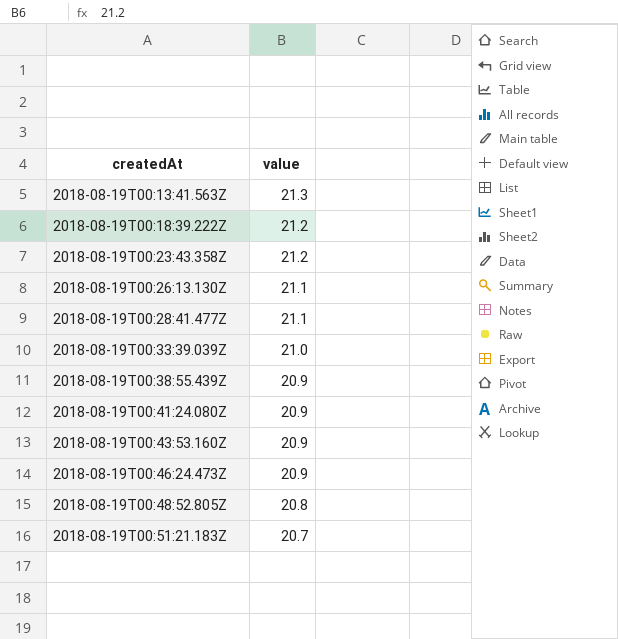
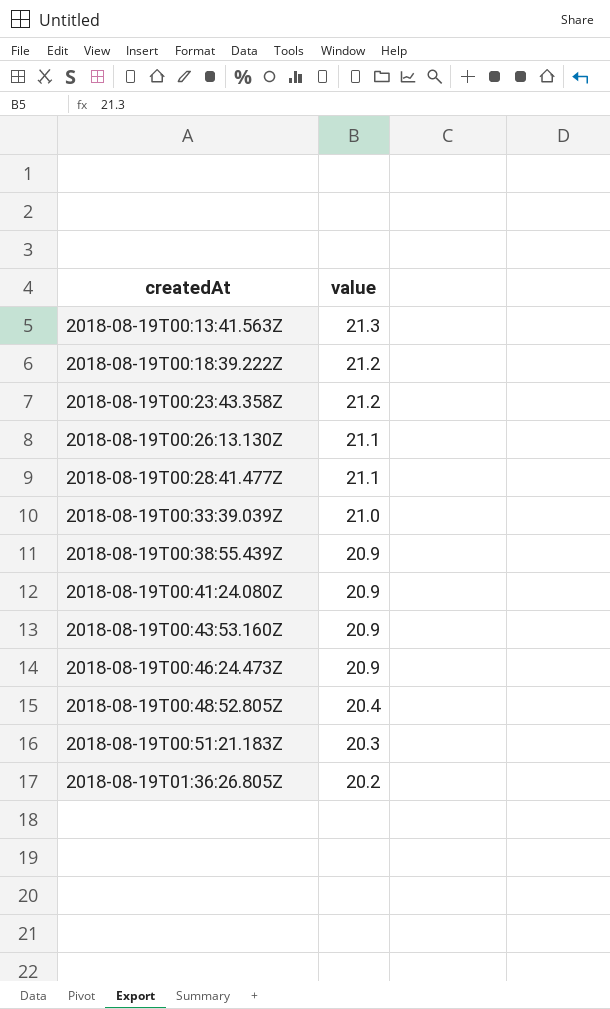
2018-08-19T00:48:52.805Z | value: 20.8 -> 20.4
2018-08-19T00:51:21.183Z | value: 20.7 -> 20.3
row 2018-08-19T01:36:26.805Z: none -> 20.2

